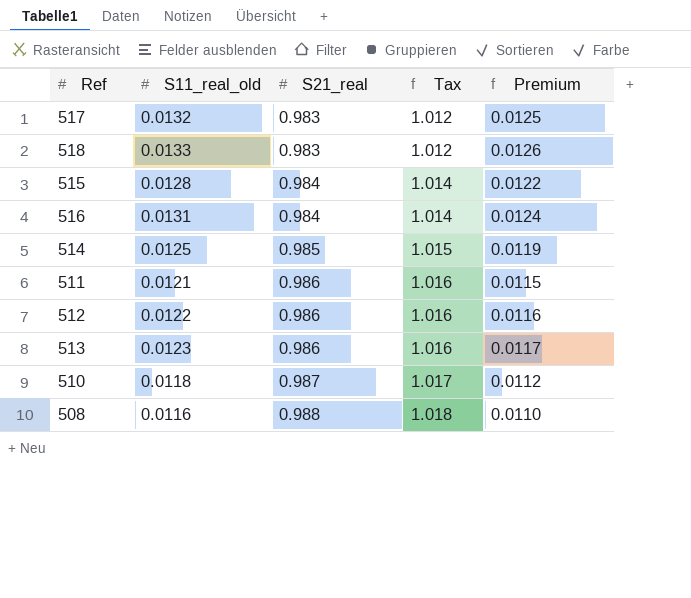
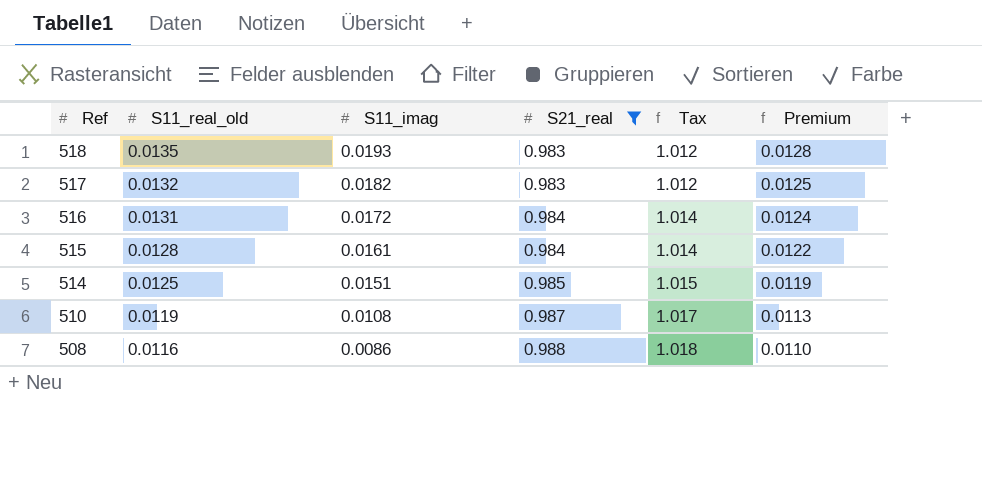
filter: none -> S21_real != 0.986
row order: S21_real ascending -> Ref descending
column S11_imag | position: none -> 3
518 | S11_real_old: 0.0133 -> 0.0135
518 | Premium: 0.0126 -> 0.0128
510 | S11_real_old: 0.0118 -> 0.0119
510 | Premium: 0.0112 -> 0.0113

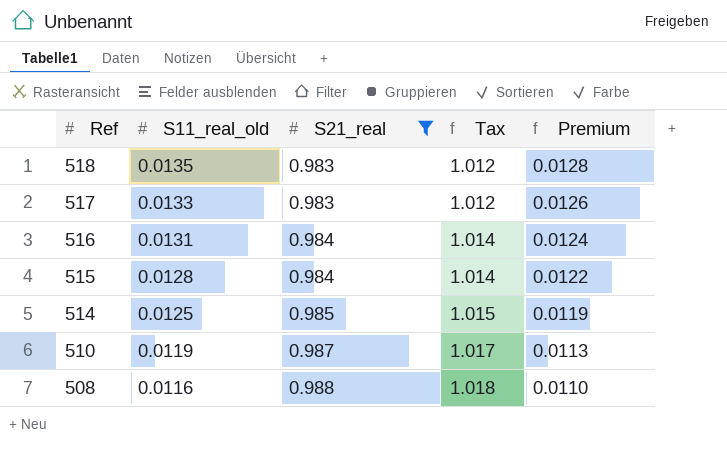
column S11_imag | position: 3 -> none
517 | S11_real_old: 0.0132 -> 0.0133
517 | Premium: 0.0125 -> 0.0126

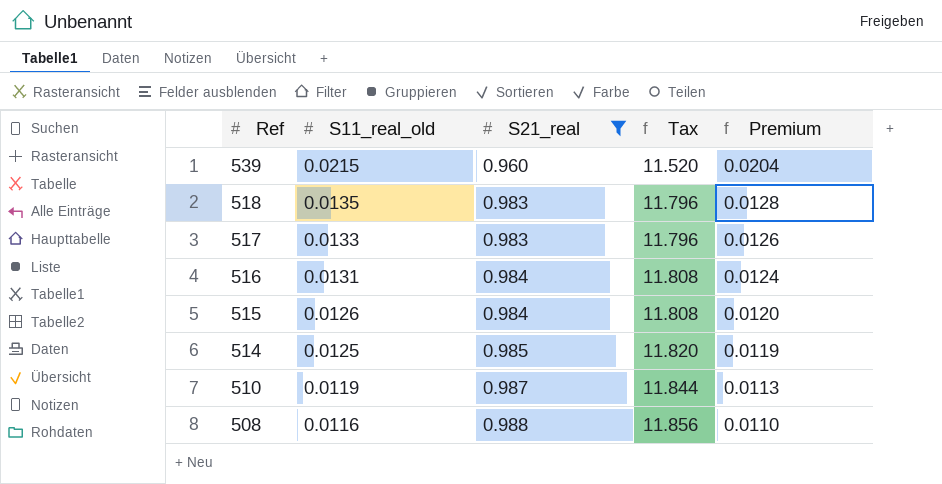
column Tax | formula: [S21_real] * 1.03 -> [S21_real] * 12
row 539: none -> 0.0215 | 0.960 | 11.520 | 0.0204
515 | S11_real_old: 0.0128 -> 0.0126
515 | Premium: 0.0122 -> 0.0120

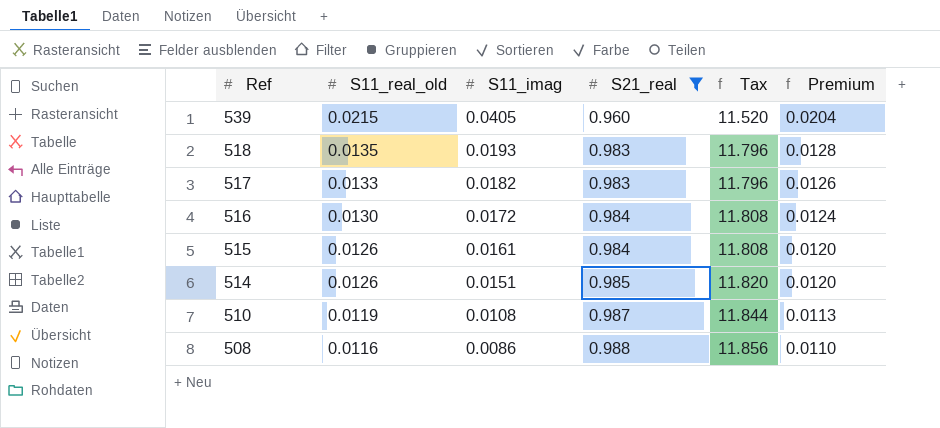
column S11_imag | position: none -> 3
516 | S11_real_old: 0.0131 -> 0.0130
514 | S11_real_old: 0.0125 -> 0.0126
514 | Premium: 0.0119 -> 0.0120

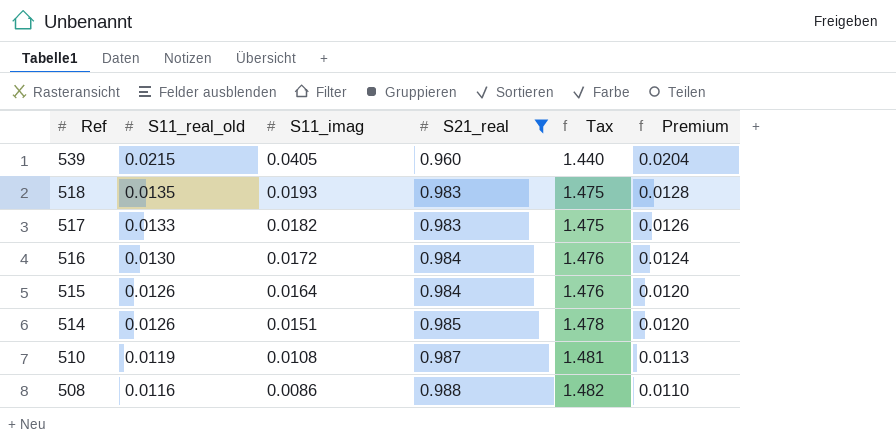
column Tax | formula: [S21_real] * 12 -> [S21_real] * 1.5
515 | S11_imag: 0.0161 -> 0.0164

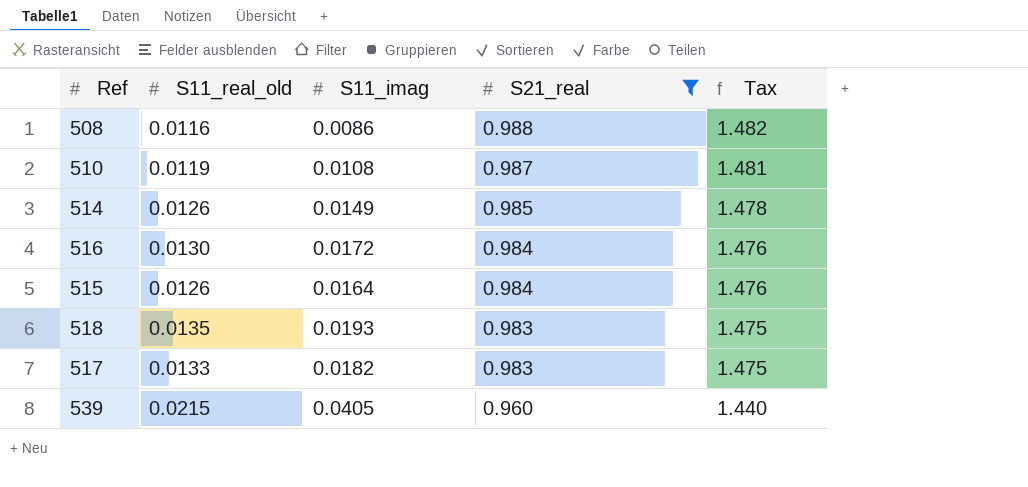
row order: Ref descending -> S21_real descending
column Premium | formula: [S11_real_old] * 0.95 -> none
514 | S11_imag: 0.0151 -> 0.0149

